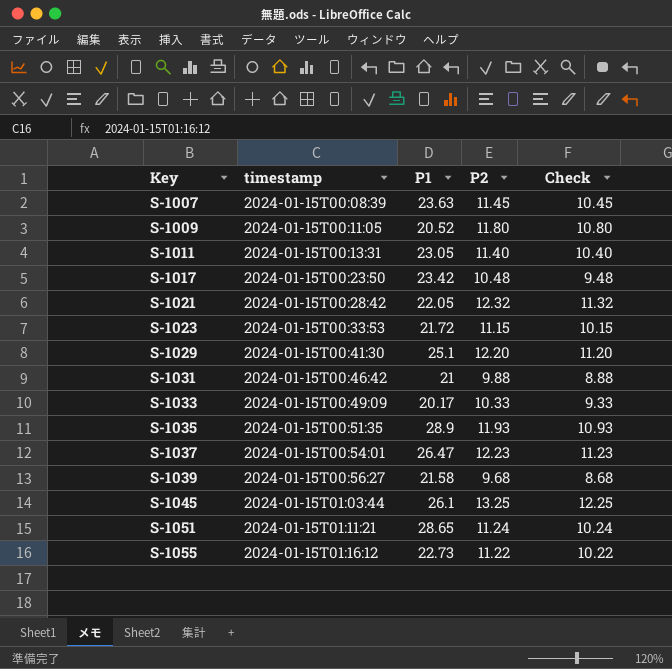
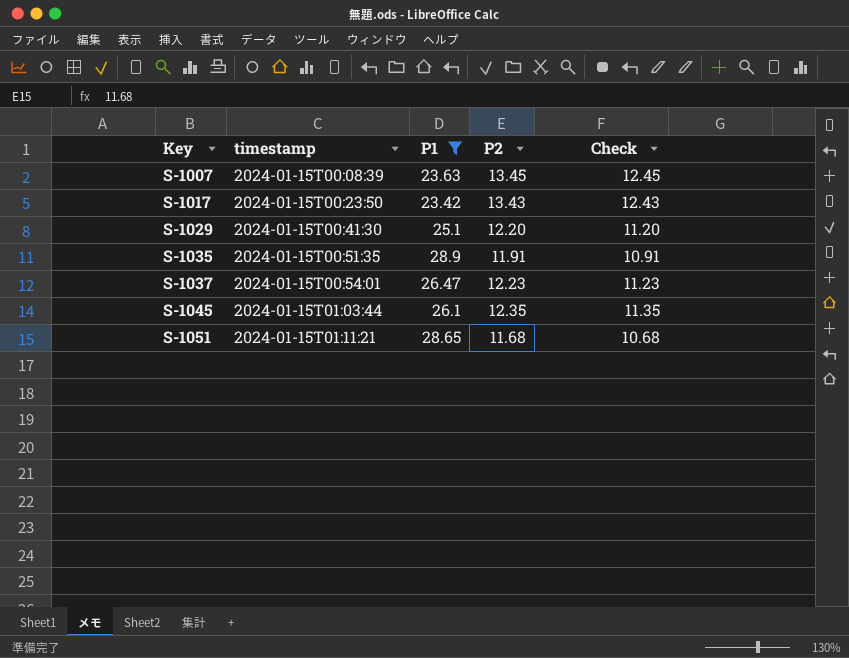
filter: none -> P1 >= 23.42
S-1007 | P2: 11.45 -> 13.45
S-1007 | Check: 10.45 -> 12.45
S-1017 | P2: 10.48 -> 13.43
S-1017 | Check: 9.48 -> 12.43
S-1035 | P2: 11.93 -> 11.91
S-1035 | Check: 10.93 -> 10.91
S-1045 | P2: 13.25 -> 12.35
S-1045 | Check: 12.25 -> 11.35
S-1051 | P2: 11.24 -> 11.68
S-1051 | Check: 10.24 -> 10.68

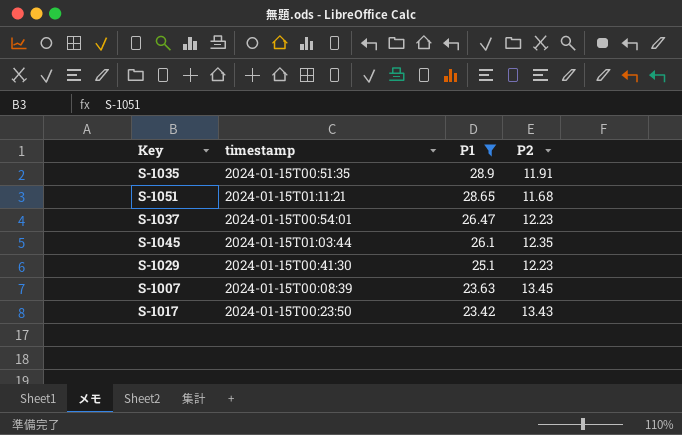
row order: Key ascending -> P1 descending
column Check | formula: [P2] - 1 -> none
S-1029 | P2: 12.20 -> 12.23

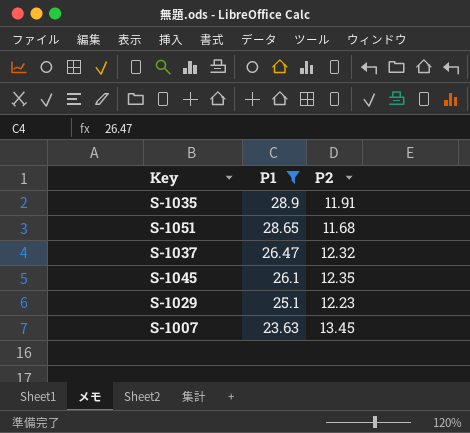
column timestamp | position: 2 -> none
row S-1017: 2024-01-15T00:23:50 | 23.42 | 13.43 -> none
S-1037 | P2: 12.23 -> 12.32

